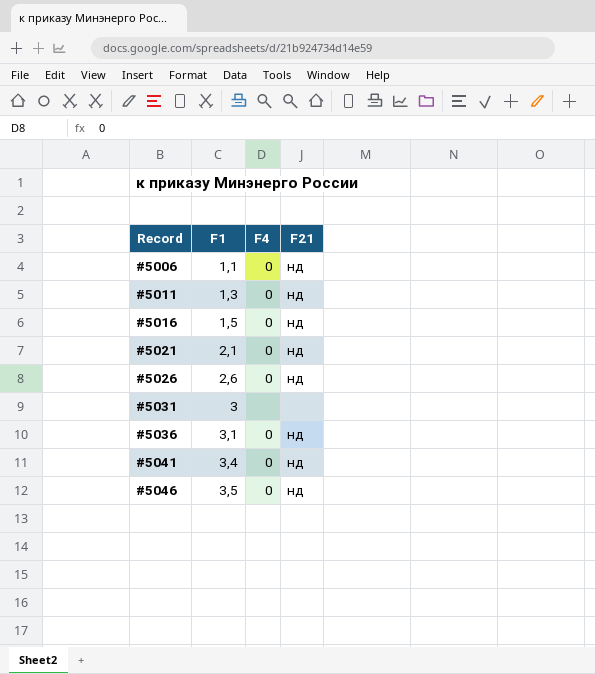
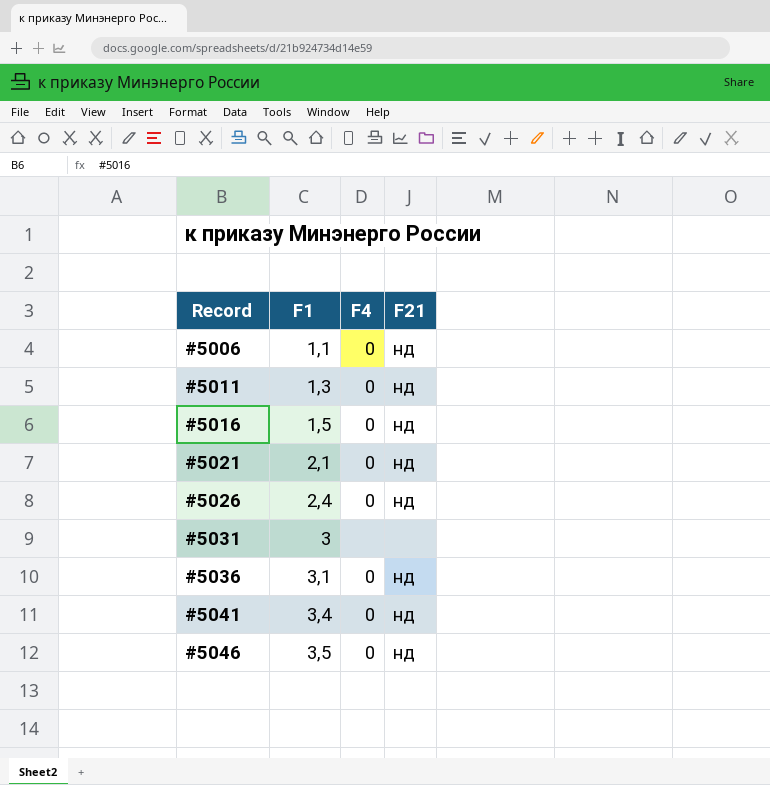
#5026 | F1: 2,6 -> 2,4

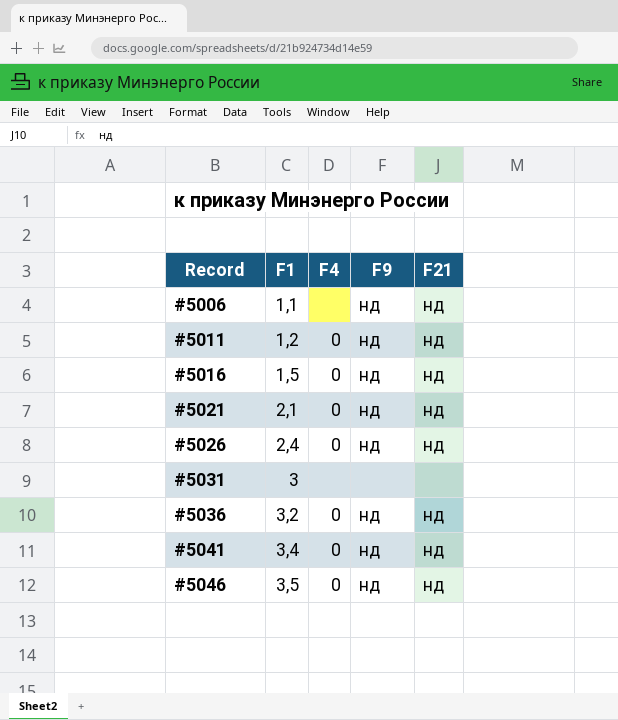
column F9 | position: none -> 4
#5006 | F4: 0 -> none
#5011 | F1: 1,3 -> 1,2
#5036 | F1: 3,1 -> 3,2

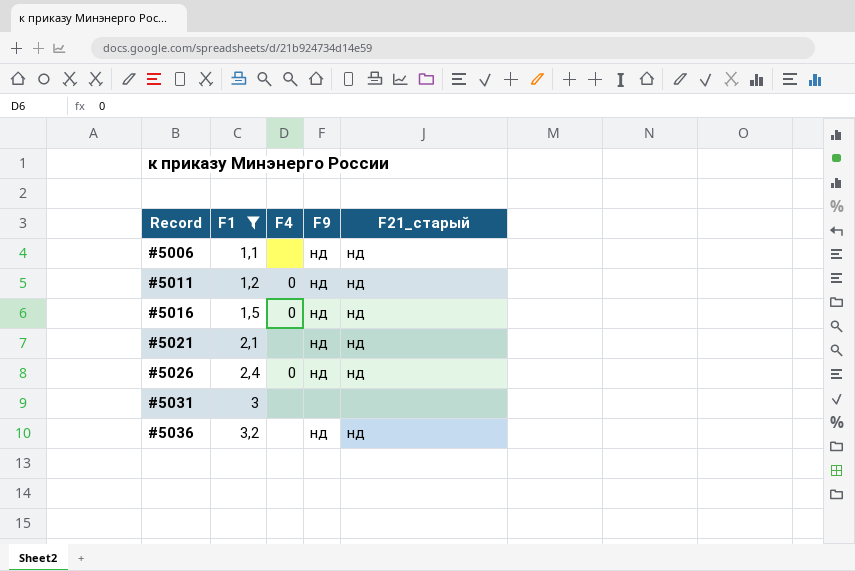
filter: none -> F1 <= 3,2
column name: F21 -> F21_старый
#5021 | F4: 0 -> none
#5036 | F4: 0 -> none

